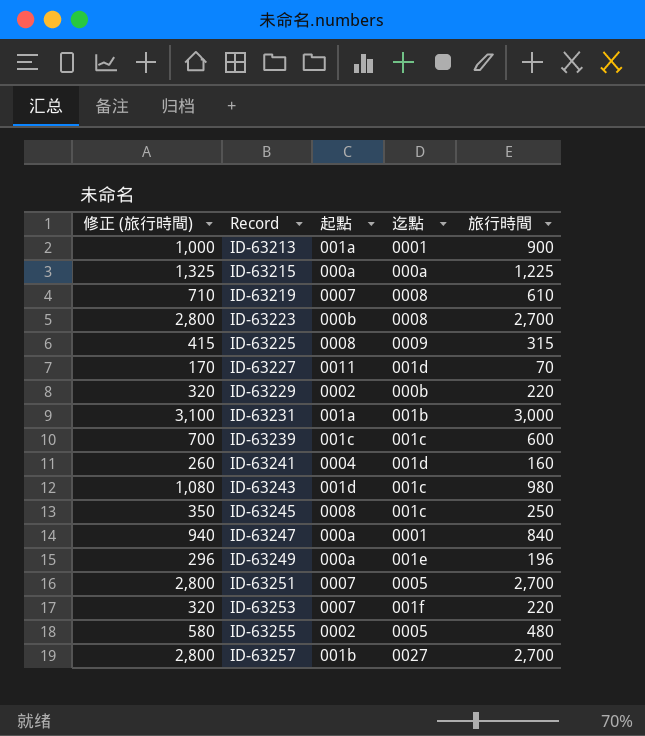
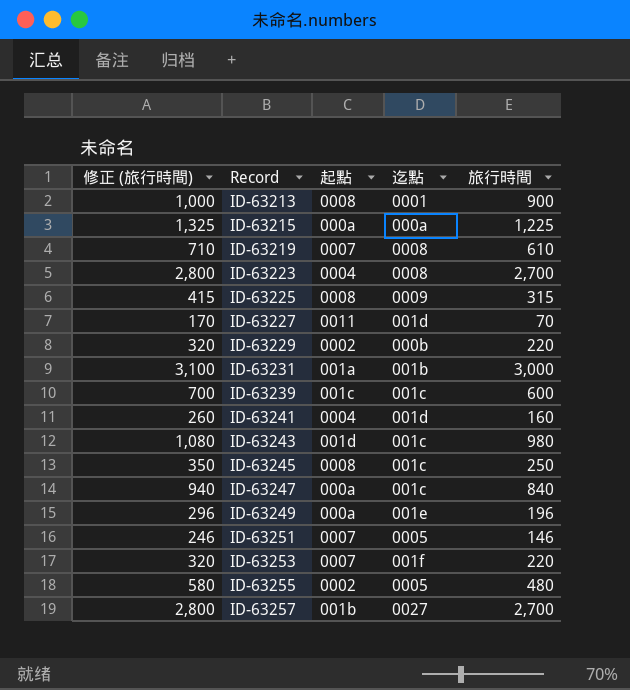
ID-63213 | 起點: 001a -> 0008
ID-63223 | 起點: 000b -> 0004
ID-63247 | 迄點: 0001 -> 001c
ID-63251 | 修正 (旅行時間): 2,800 -> 246
ID-63251 | 旅行時間: 2,700 -> 146

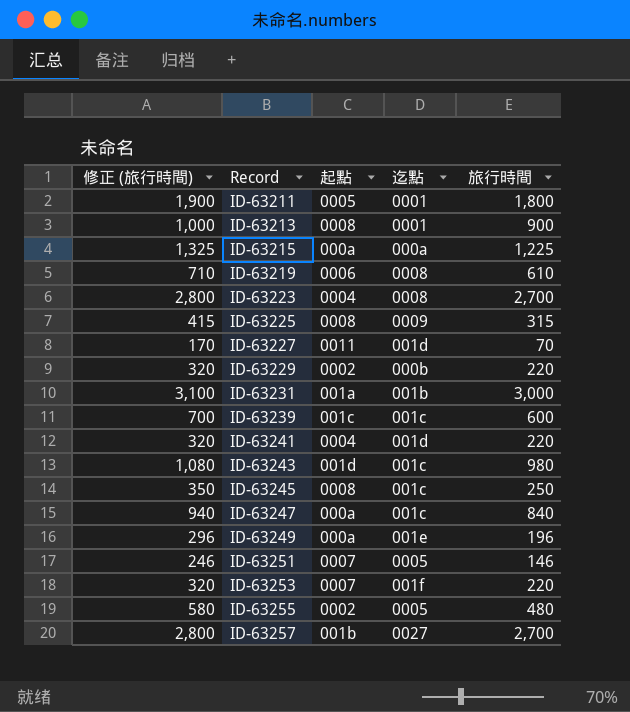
row ID-63211: none -> 1,900 | 0005 | 0001 | 1,800
ID-63219 | 起點: 0007 -> 0006
ID-63241 | 修正 (旅行時間): 260 -> 320
ID-63241 | 旅行時間: 160 -> 220

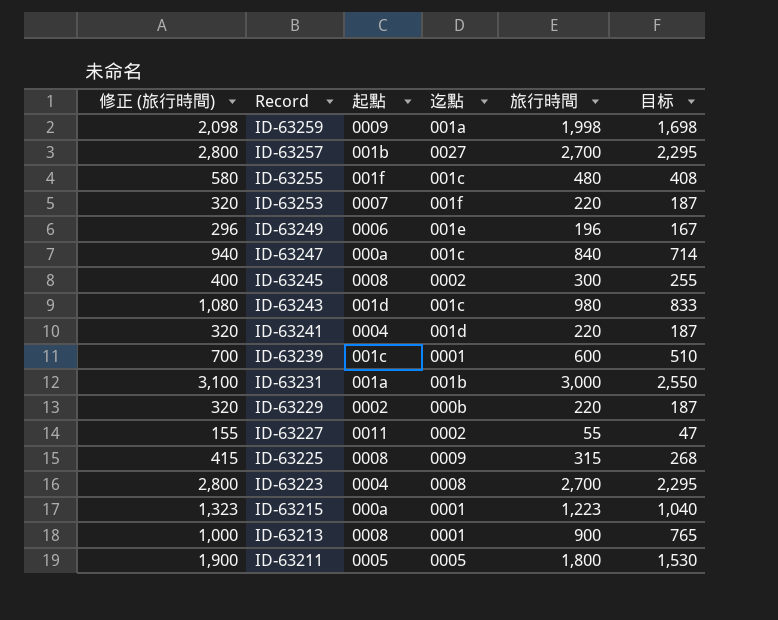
row order: Record ascending -> Record descending
column 目标 | formula: none -> [旅行時間] * 0.85
row ID-63219: 710 | 0006 | 0008 | 610 -> none
row ID-63251: 246 | 0007 | 0005 | 146 -> none
row ID-63259: none -> 2,098 | 0009 | 001a | 1,998 | 1,698
ID-63255 | 起點: 0002 -> 001f
ID-63255 | 迄點: 0005 -> 001c
ID-63249 | 起點: 000a -> 0006
ID-63245 | 修正 (旅行時間): 350 -> 400
ID-63245 | 迄點: 001c -> 0002
ID-63245 | 旅行時間: 250 -> 300
ID-63239 | 迄點: 001c -> 0001
ID-63227 | 修正 (旅行時間): 170 -> 155
ID-63227 | 迄點: 001d -> 0002
ID-63227 | 旅行時間: 70 -> 55
ID-63215 | 修正 (旅行時間): 1,325 -> 1,323
ID-63215 | 迄點: 000a -> 0001
ID-63215 | 旅行時間: 1,225 -> 1,223
ID-63211 | 迄點: 0001 -> 0005

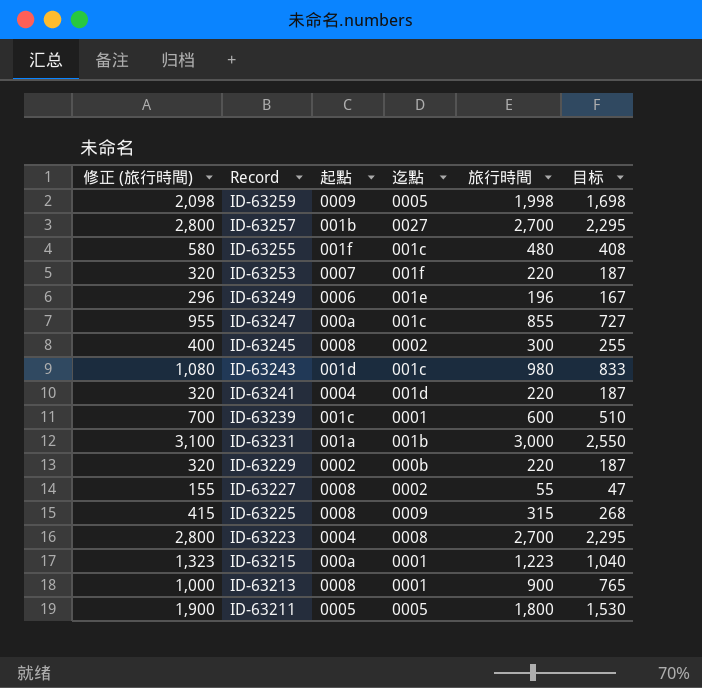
ID-63259 | 迄點: 001a -> 0005
ID-63247 | 修正 (旅行時間): 940 -> 955
ID-63247 | 旅行時間: 840 -> 855
ID-63247 | 目标: 714 -> 727
ID-63227 | 起點: 0011 -> 0008

